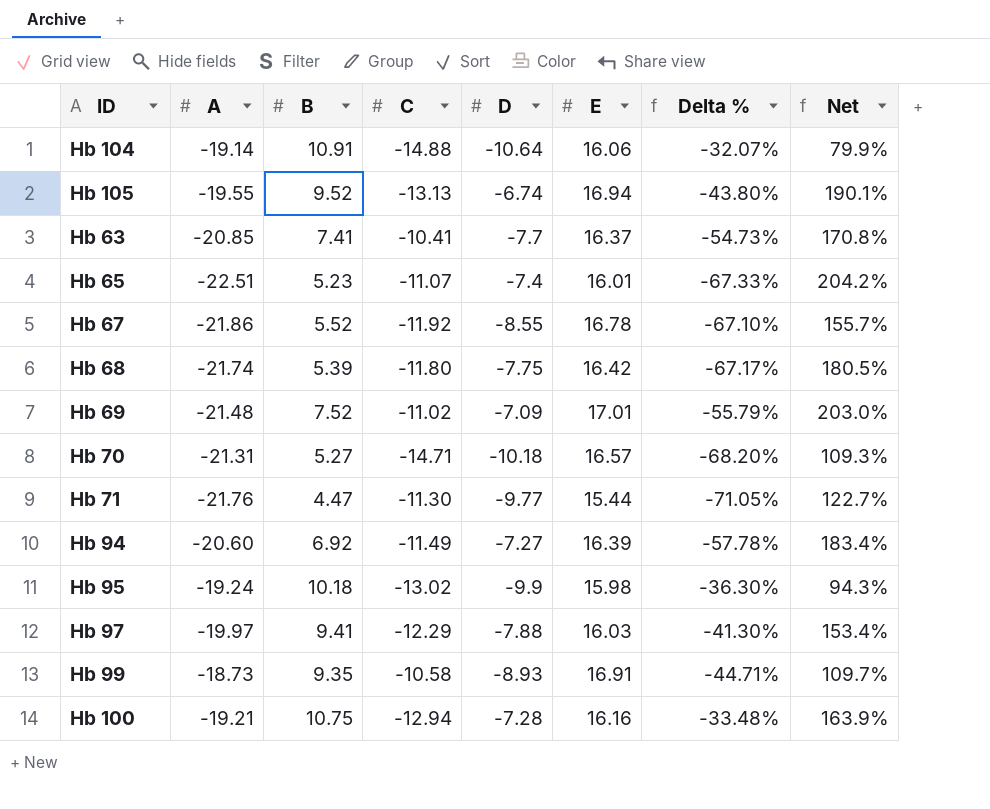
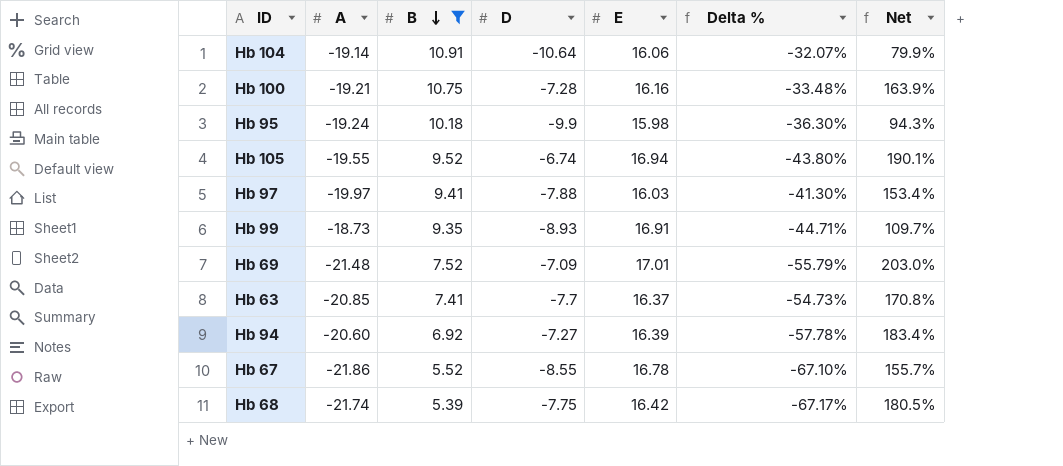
filter: none -> B >= 5.39
row order: none -> B descending
column C | position: 4 -> none

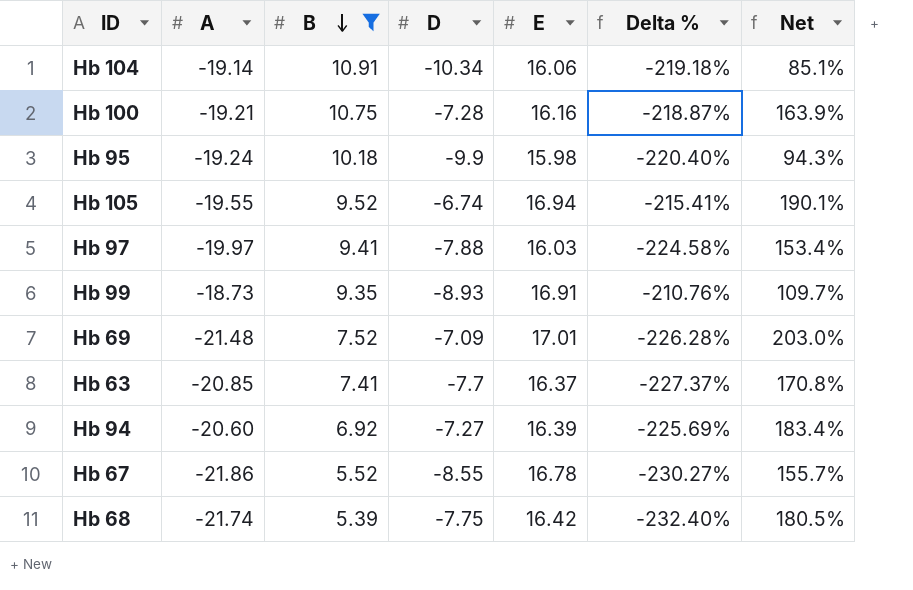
column Delta % | formula: ([B] - [E]) / [E] -> ([A] - [E]) / [E]
Hb 104 | D: -10.64 -> -10.34
Hb 104 | Net: 79.9% -> 85.1%

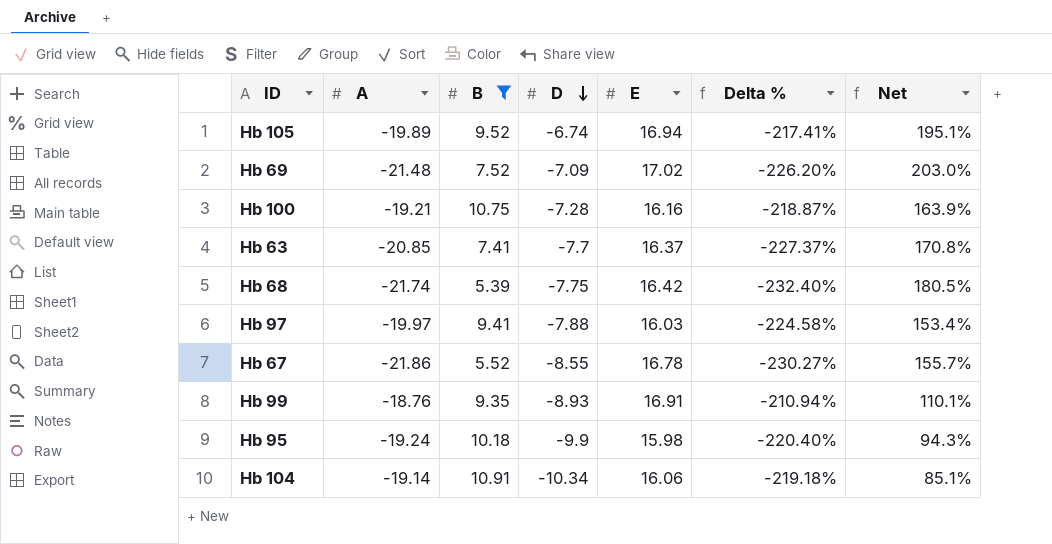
row order: B descending -> D descending
row Hb 94: -20.60 | 6.92 | -7.27 | 16.39 | -225.69% | 183.4% -> none
Hb 105 | A: -19.55 -> -19.89
Hb 105 | Delta %: -215.41% -> -217.41%
Hb 105 | Net: 190.1% -> 195.1%
Hb 69 | E: 17.01 -> 17.02
Hb 69 | Delta %: -226.28% -> -226.20%
Hb 99 | A: -18.73 -> -18.76
Hb 99 | Delta %: -210.76% -> -210.94%
Hb 99 | Net: 109.7% -> 110.1%

